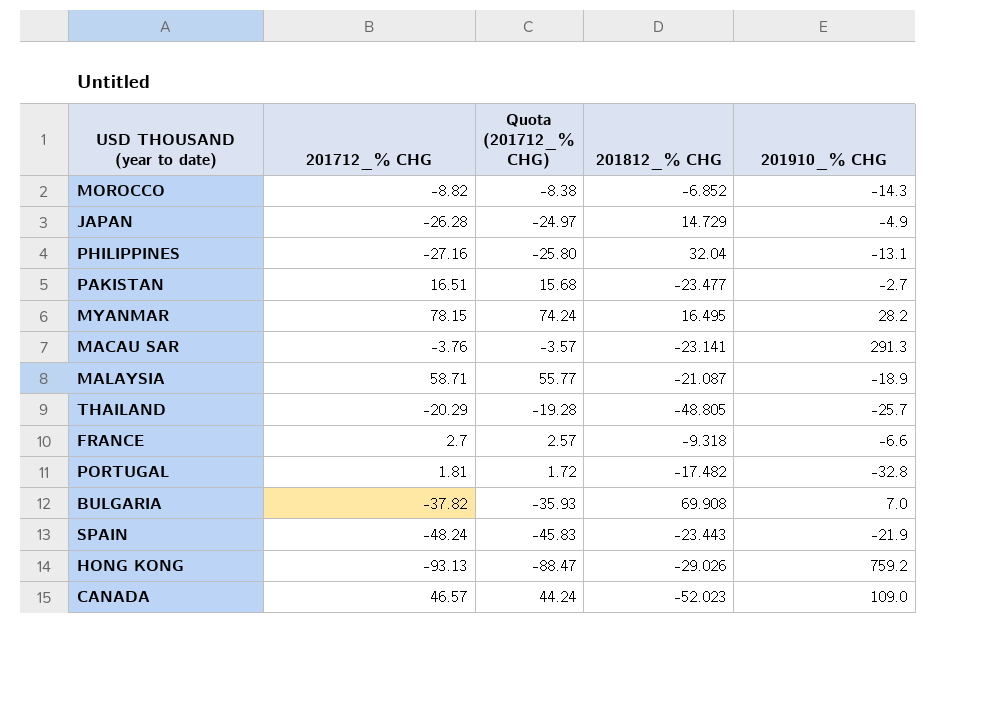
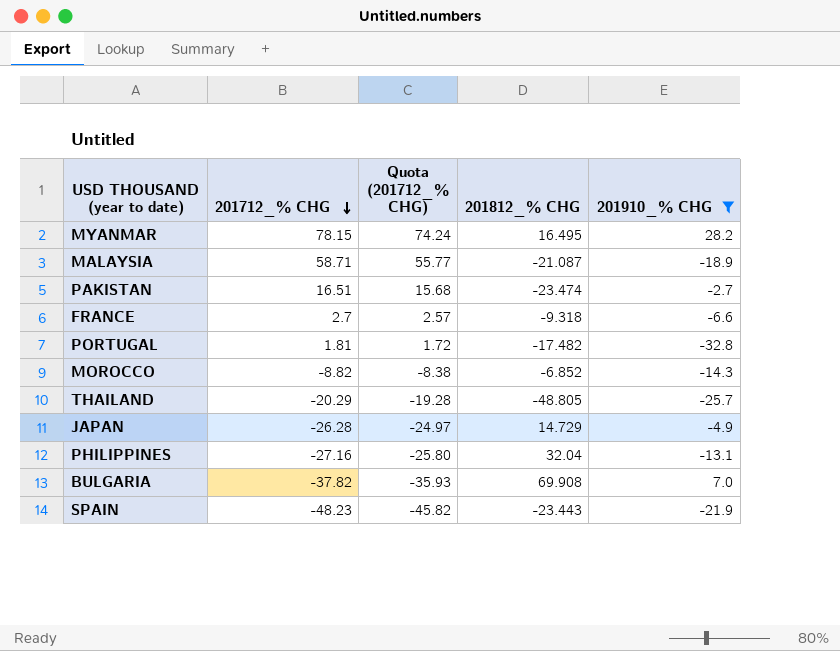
filter: none -> 201910_% CHG <= 28.2
row order: none -> 201712_% CHG descending
PAKISTAN | 201812_% CHG: -23.477 -> -23.474
SPAIN | 201712_% CHG: -48.24 -> -48.23
SPAIN | Quota (201712_% CHG): -45.83 -> -45.82

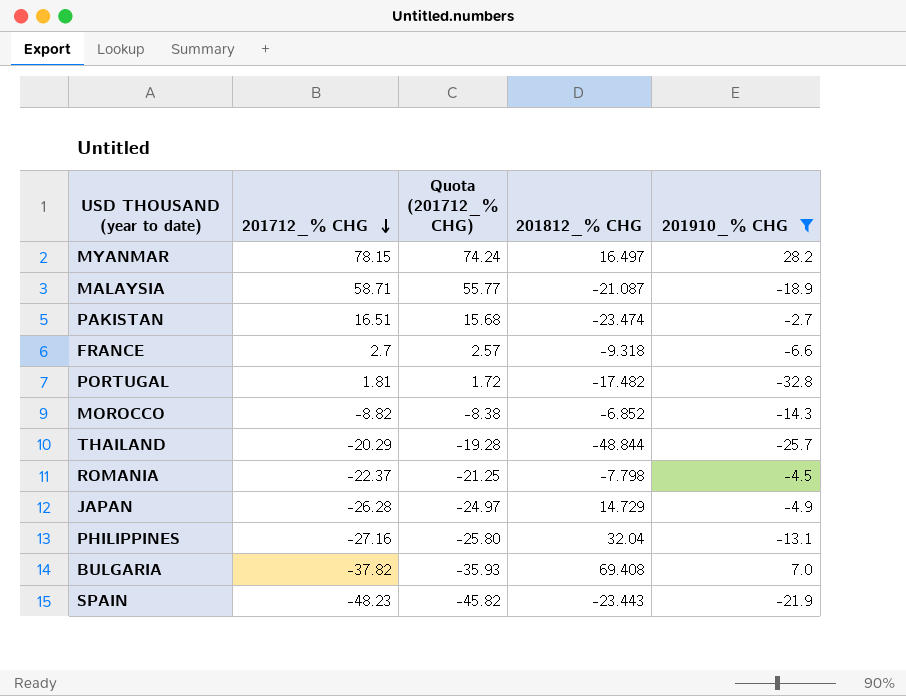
MYANMAR | 201812_% CHG: 16.495 -> 16.497
THAILAND | 201812_% CHG: -48.805 -> -48.844
row ROMANIA: none -> -22.37 | -21.25 | -7.798 | -4.5
BULGARIA | 201812_% CHG: 69.908 -> 69.408

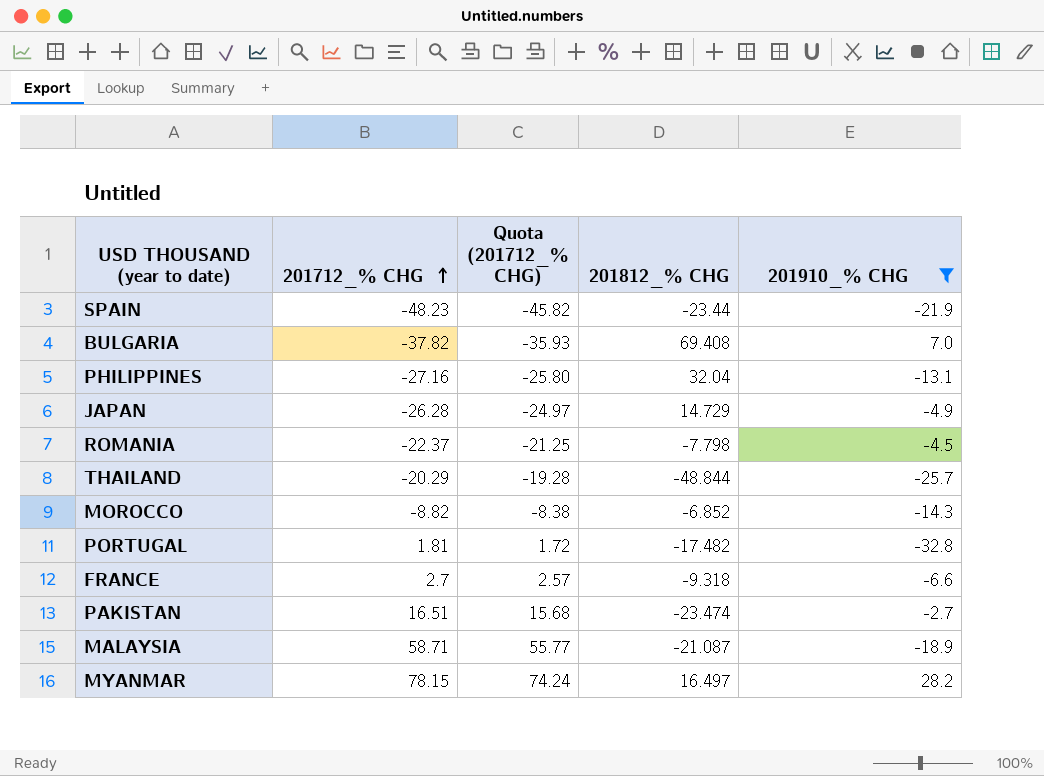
row order: 201712_% CHG descending -> 201712_% CHG ascending
SPAIN | 201812_% CHG: -23.443 -> -23.44

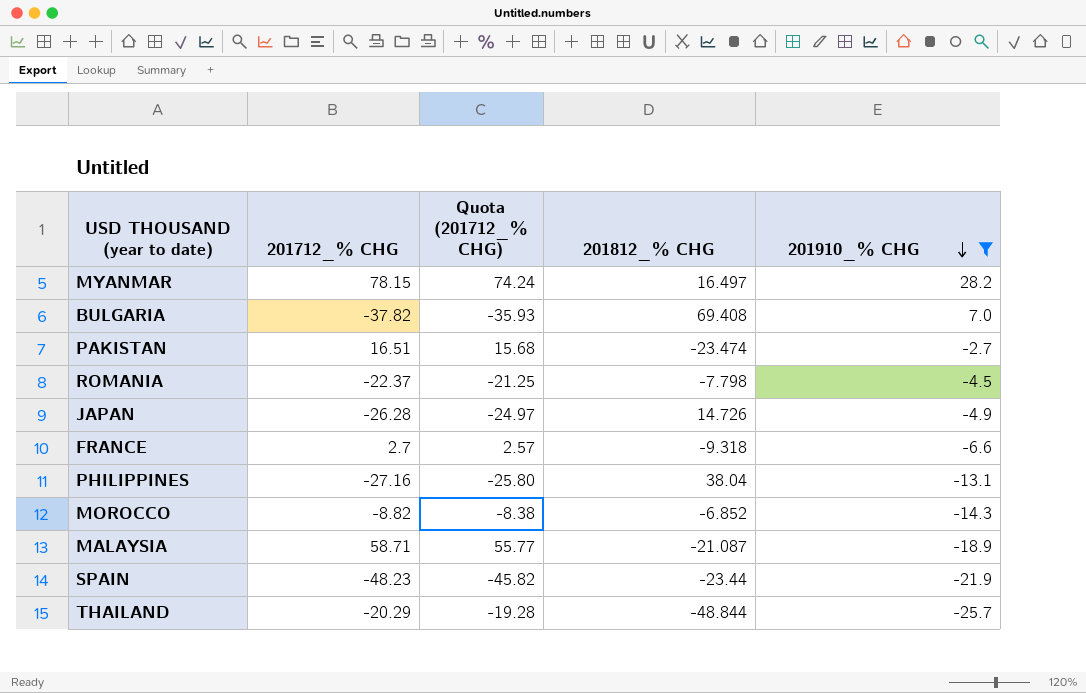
row order: 201712_% CHG ascending -> 201910_% CHG descending
row PORTUGAL: 1.81 | 1.72 | -17.482 | -32.8 -> none
JAPAN | 201812_% CHG: 14.729 -> 14.726
PHILIPPINES | 201812_% CHG: 32.04 -> 38.04

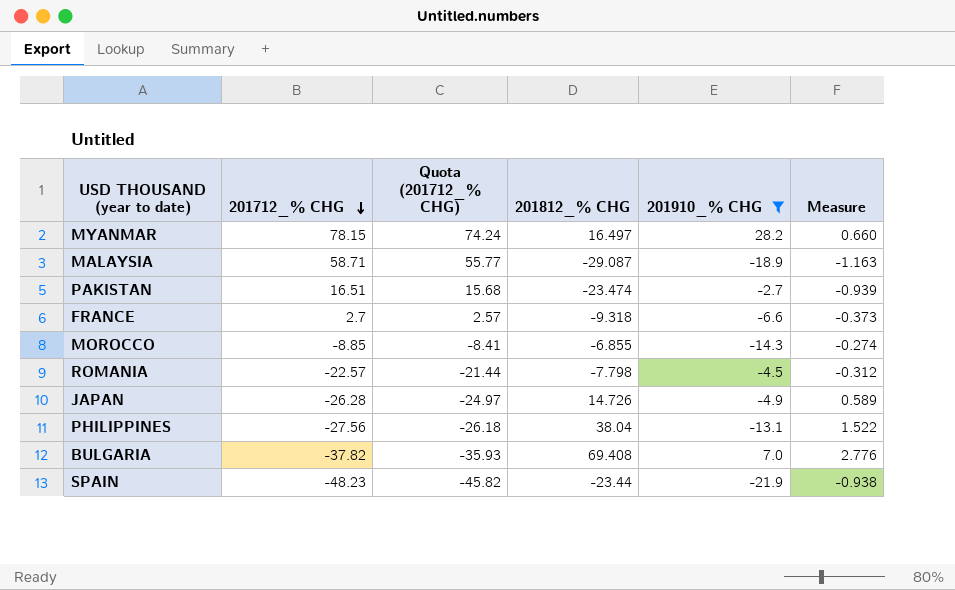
row order: 201910_% CHG descending -> 201712_% CHG descending
column Measure | formula: none -> [201812_% CHG] * 0.04
row THAILAND: -20.29 | -19.28 | -48.844 | -25.7 -> none
MALAYSIA | 201812_% CHG: -21.087 -> -29.087
MOROCCO | 201712_% CHG: -8.82 -> -8.85
MOROCCO | Quota (201712_% CHG): -8.38 -> -8.41
MOROCCO | 201812_% CHG: -6.852 -> -6.855
ROMANIA | 201712_% CHG: -22.37 -> -22.57
ROMANIA | Quota (201712_% CHG): -21.25 -> -21.44
PHILIPPINES | 201712_% CHG: -27.16 -> -27.56
PHILIPPINES | Quota (201712_% CHG): -25.80 -> -26.18

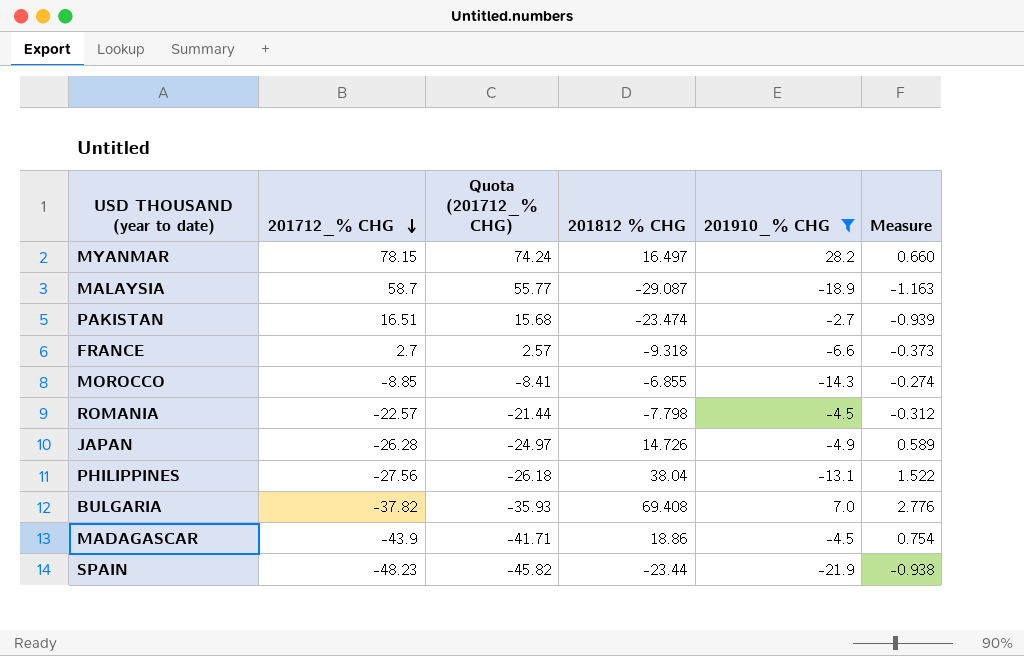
column name: 201812_% CHG -> 201812 % CHG
MALAYSIA | 201712_% CHG: 58.71 -> 58.7
row MADAGASCAR: none -> -43.9 | -41.71 | 18.86 | -4.5 | 0.754

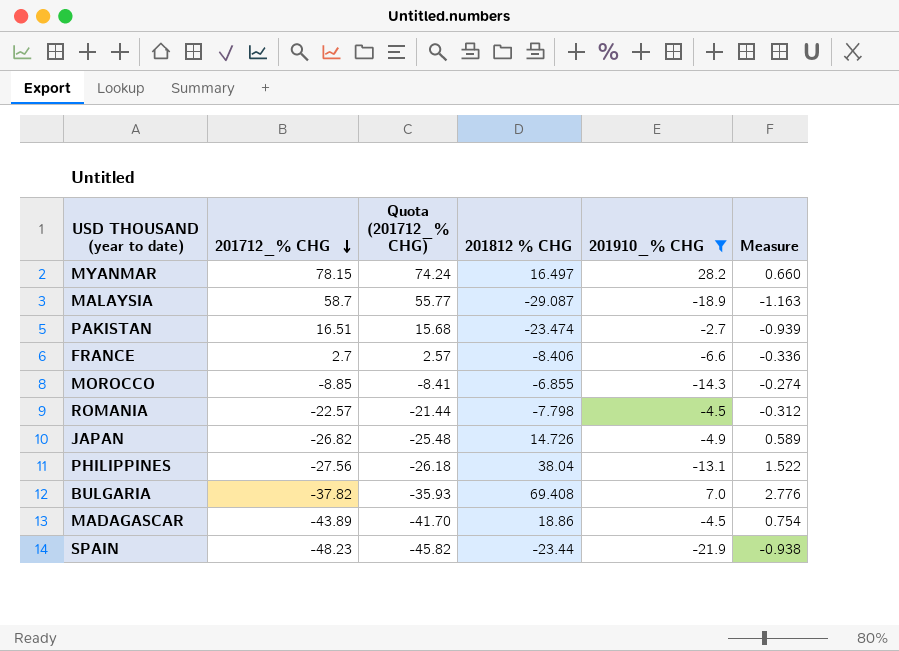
FRANCE | 201812 % CHG: -9.318 -> -8.406
FRANCE | Measure: -0.373 -> -0.336
JAPAN | 201712_% CHG: -26.28 -> -26.82
JAPAN | Quota (201712_% CHG): -24.97 -> -25.48
MADAGASCAR | 201712_% CHG: -43.9 -> -43.89
MADAGASCAR | Quota (201712_% CHG): -41.71 -> -41.70

